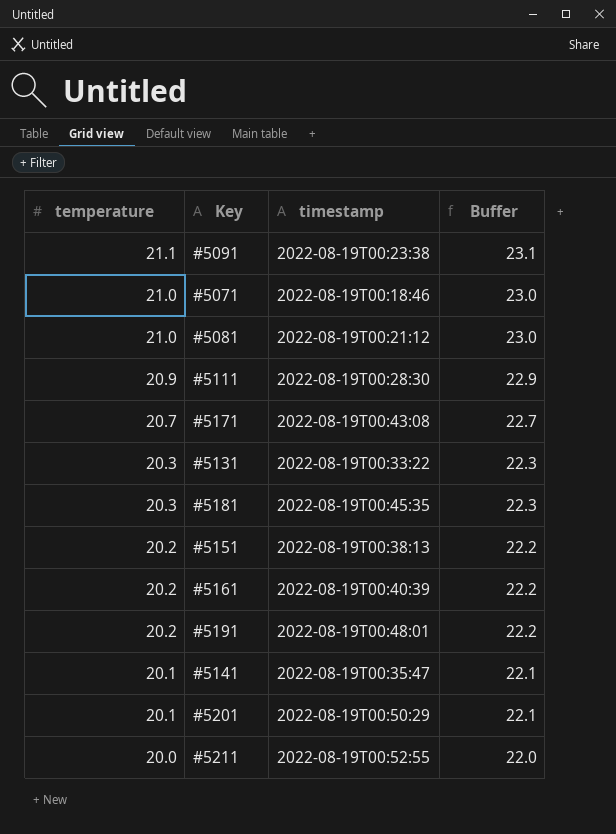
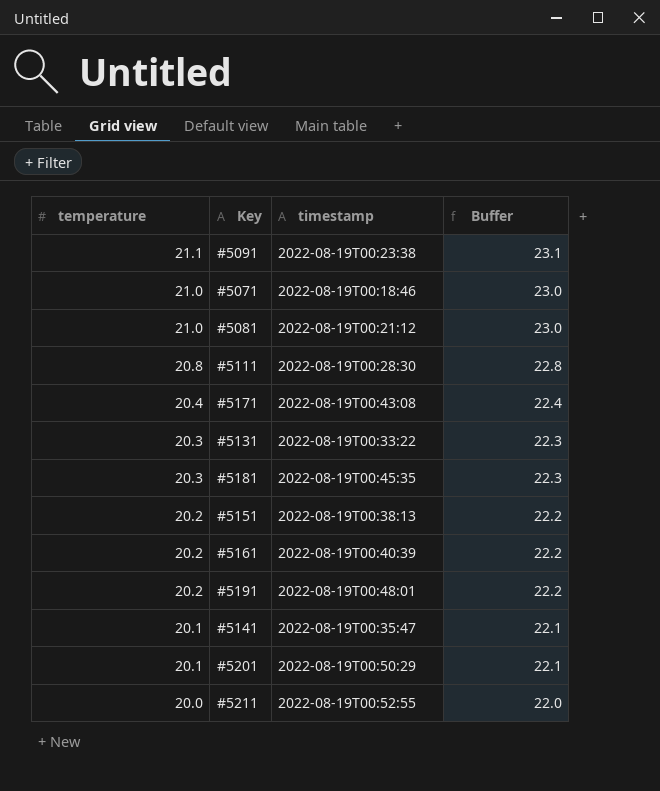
#5111 | temperature: 20.9 -> 20.8
#5111 | Buffer: 22.9 -> 22.8
#5171 | temperature: 20.7 -> 20.4
#5171 | Buffer: 22.7 -> 22.4

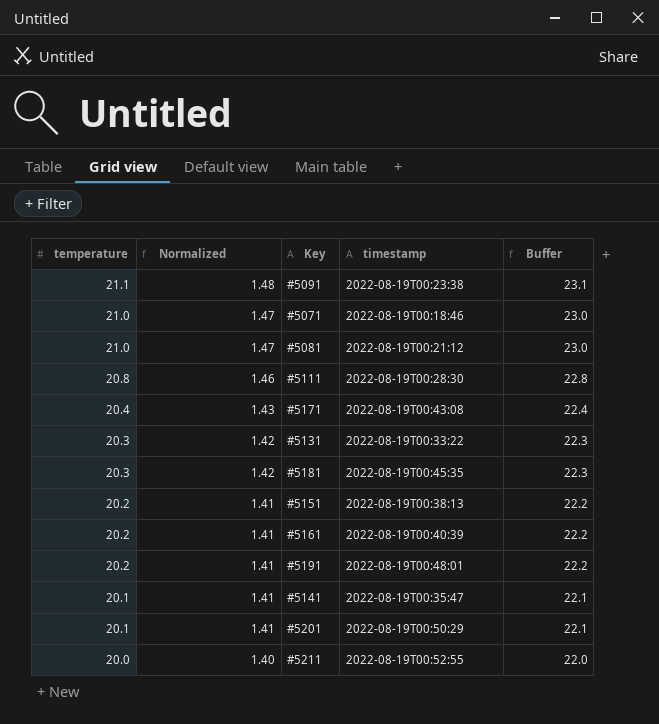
column Normalized | formula: none -> [temperature] * 0.07

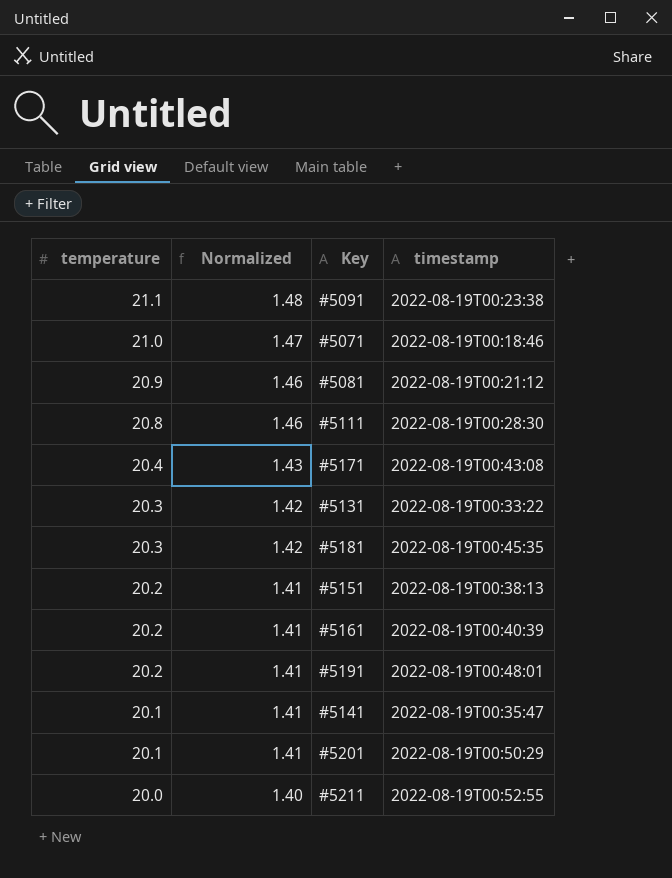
column Buffer | formula: [temperature] + 2 -> none
#5081 | temperature: 21.0 -> 20.9
#5081 | Normalized: 1.47 -> 1.46

